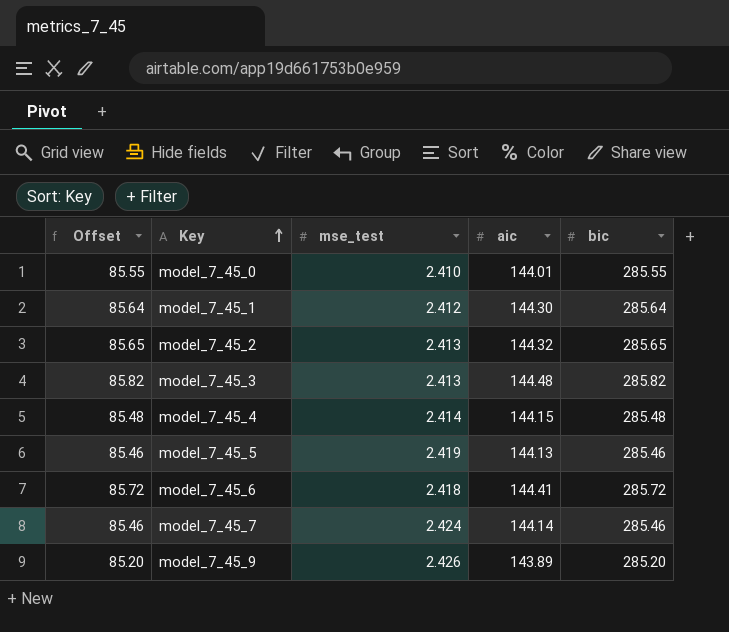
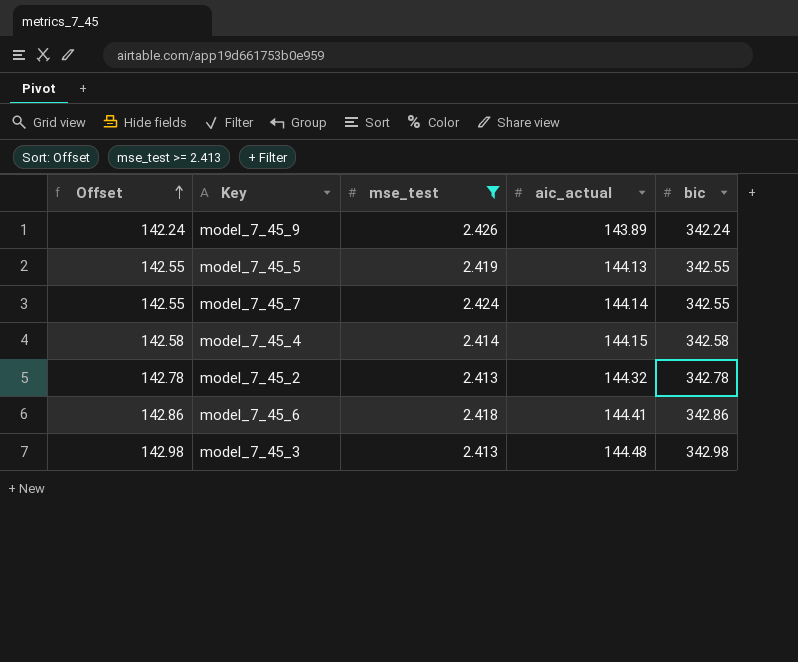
filter: none -> mse_test >= 2.413
row order: Key ascending -> Offset ascending
column name: aic -> aic_actual
model_7_45_9 | Offset: 85.20 -> 142.24
model_7_45_9 | bic: 285.20 -> 342.24
model_7_45_5 | Offset: 85.46 -> 142.55
model_7_45_5 | bic: 285.46 -> 342.55
model_7_45_7 | Offset: 85.46 -> 142.55
model_7_45_7 | bic: 285.46 -> 342.55
model_7_45_4 | Offset: 85.48 -> 142.58
model_7_45_4 | bic: 285.48 -> 342.58
model_7_45_2 | Offset: 85.65 -> 142.78
model_7_45_2 | bic: 285.65 -> 342.78
model_7_45_6 | Offset: 85.72 -> 142.86
model_7_45_6 | bic: 285.72 -> 342.86
model_7_45_3 | Offset: 85.82 -> 142.98
model_7_45_3 | bic: 285.82 -> 342.98

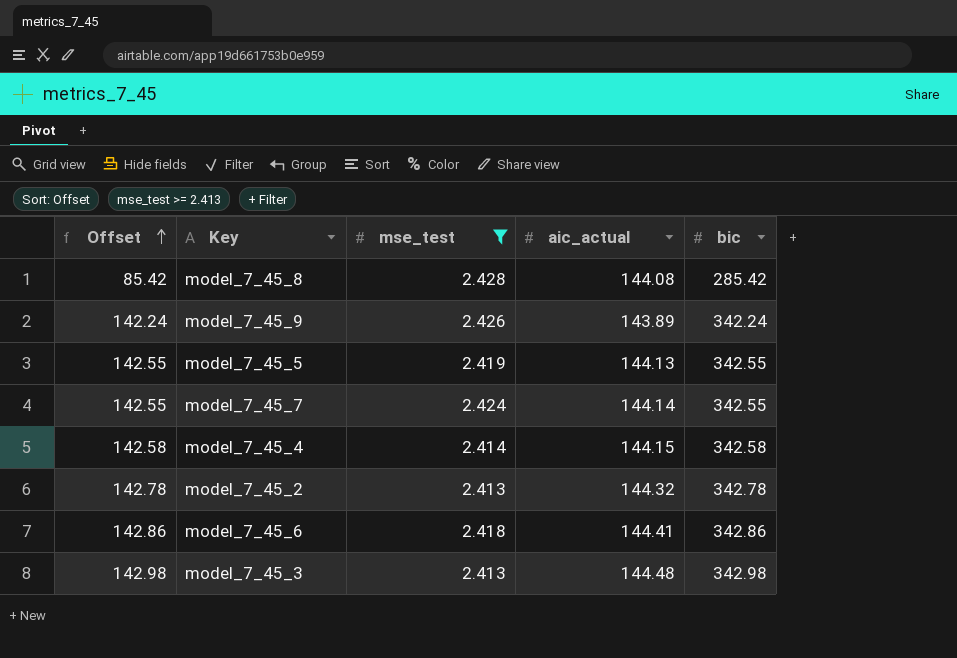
row model_7_45_8: none -> 85.42 | 2.428 | 144.08 | 285.42

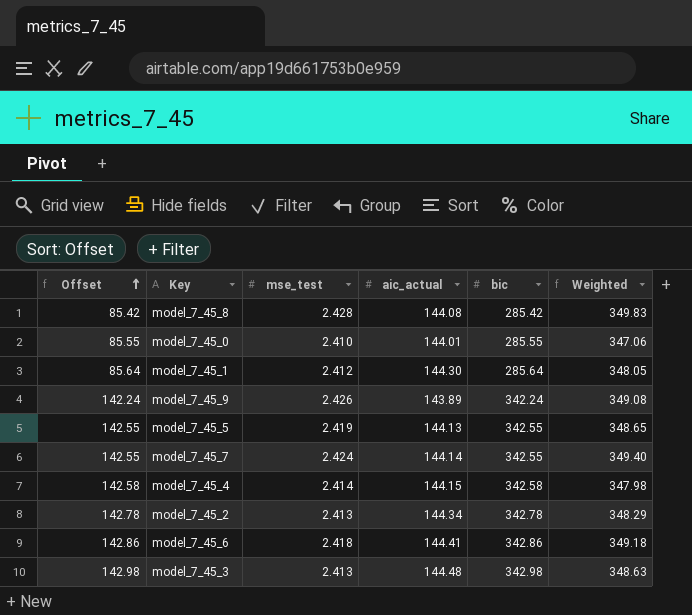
filter: mse_test >= 2.413 -> none
column Weighted | formula: none -> [mse_test] * [aic_actual]
model_7_45_2 | aic_actual: 144.32 -> 144.34

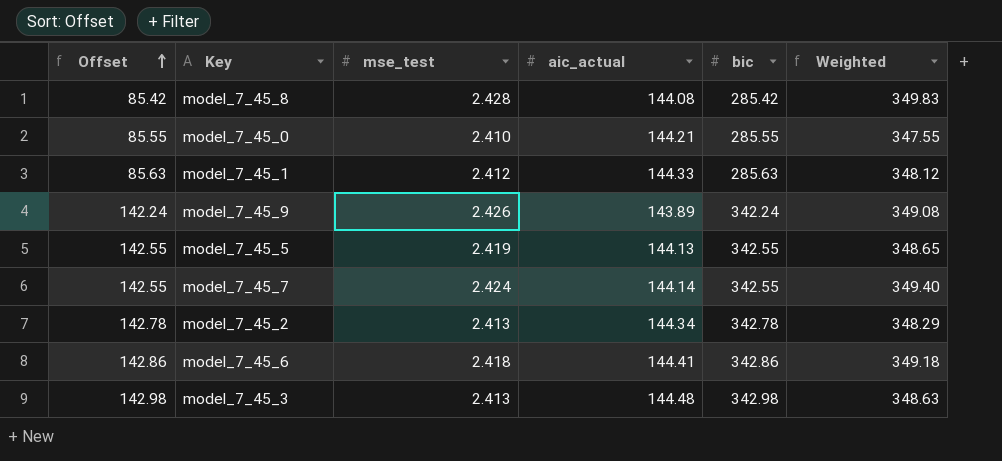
row model_7_45_4: 142.58 | 2.414 | 144.15 | 342.58 | 347.98 -> none
model_7_45_0 | aic_actual: 144.01 -> 144.21
model_7_45_0 | Weighted: 347.06 -> 347.55
model_7_45_1 | Offset: 85.64 -> 85.63
model_7_45_1 | aic_actual: 144.30 -> 144.33
model_7_45_1 | bic: 285.64 -> 285.63
model_7_45_1 | Weighted: 348.05 -> 348.12

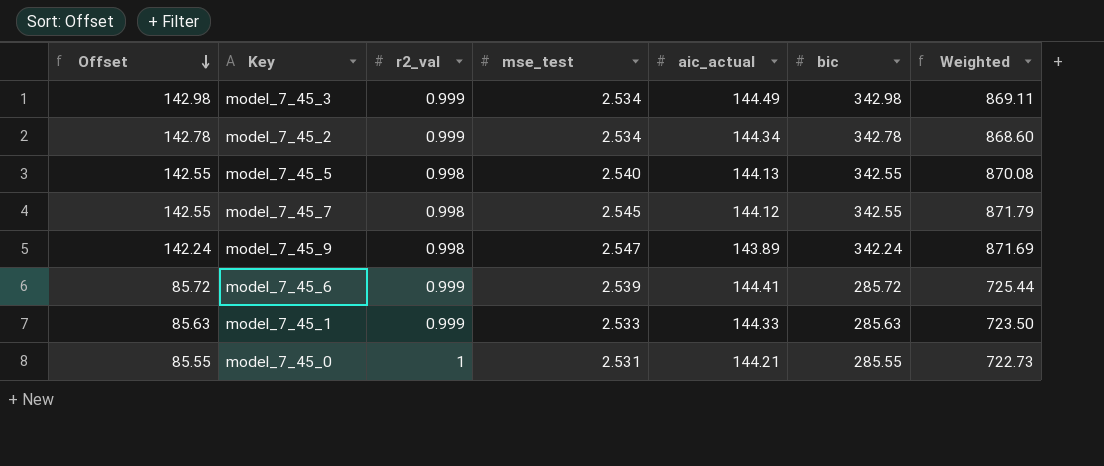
row order: Offset ascending -> Offset descending
column r2_val | position: none -> 3
column Weighted | formula: [mse_test] * [aic_actual] -> [mse_test] * [bic]
row model_7_45_8: 85.42 | 2.428 | 144.08 | 285.42 | 349.83 -> none
model_7_45_3 | mse_test: 2.413 -> 2.534
model_7_45_3 | aic_actual: 144.48 -> 144.49
model_7_45_2 | mse_test: 2.413 -> 2.534
model_7_45_5 | mse_test: 2.419 -> 2.540
model_7_45_7 | mse_test: 2.424 -> 2.545
model_7_45_7 | aic_actual: 144.14 -> 144.12
model_7_45_9 | mse_test: 2.426 -> 2.547
model_7_45_6 | Offset: 142.86 -> 85.72
model_7_45_6 | mse_test: 2.418 -> 2.539
model_7_45_6 | bic: 342.86 -> 285.72
model_7_45_1 | mse_test: 2.412 -> 2.533
model_7_45_0 | mse_test: 2.410 -> 2.531

